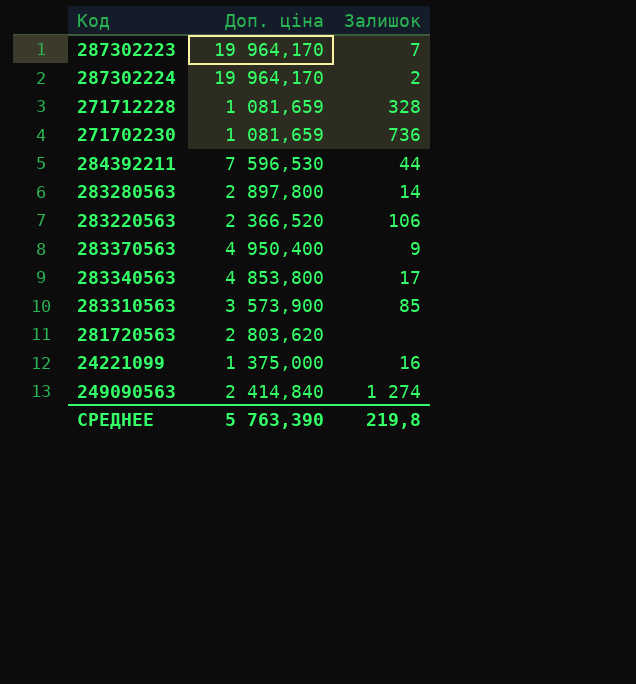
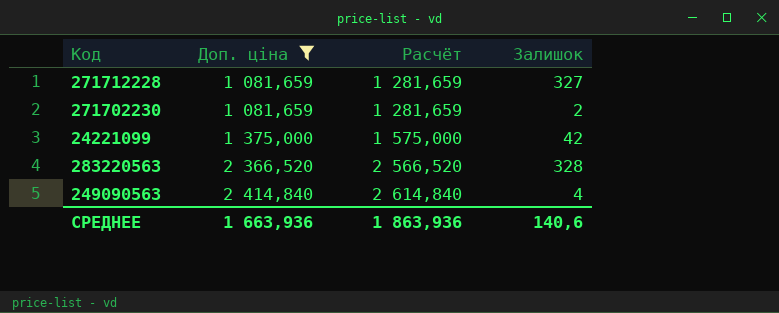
filter: none -> Доп. ціна <= 2 414,840
row order: none -> Доп. ціна ascending
column Расчёт | formula: none -> [Доп. ціна] + 200
271712228 | Залишок: 328 -> 327
271702230 | Залишок: 736 -> 2
24221099 | Залишок: 16 -> 42
283220563 | Залишок: 106 -> 328
249090563 | Залишок: 1 274 -> 4
СРЕДНЕЕ | Доп. ціна: 5 763,390 -> 1 663,936
СРЕДНЕЕ | Залишок: 219,8 -> 140,6

